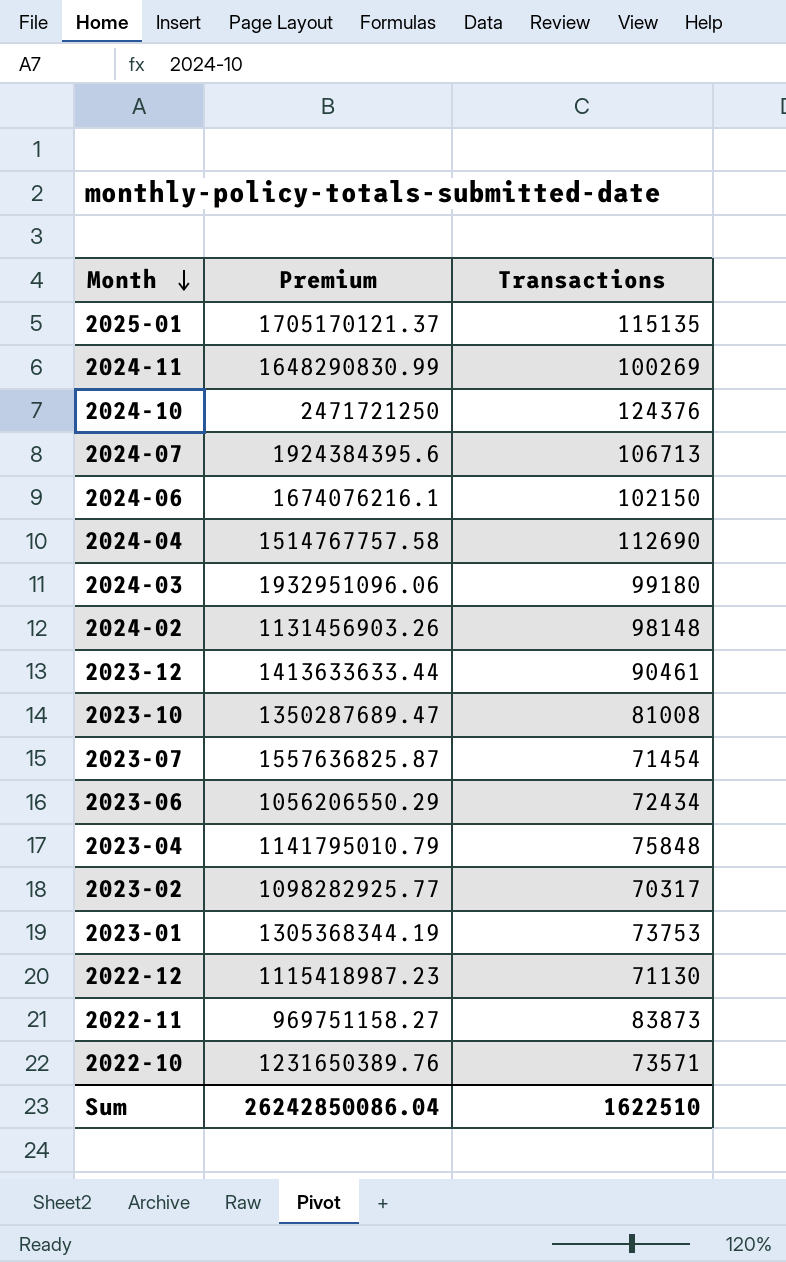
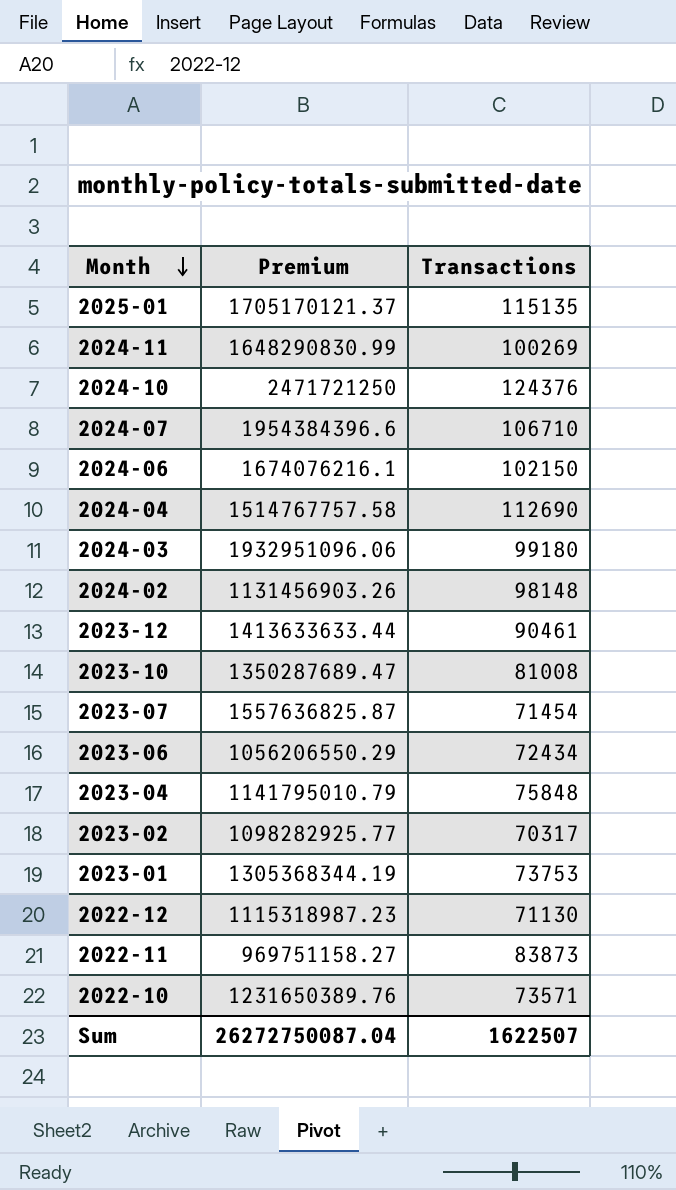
2024-07 | Premium: 1924384395.6 -> 1954384396.6
2024-07 | Transactions: 106713 -> 106710
2022-12 | Premium: 1115418987.23 -> 1115318987.23
Sum | Premium: 26242850086.04 -> 26272750087.04
Sum | Transactions: 1622510 -> 1622507

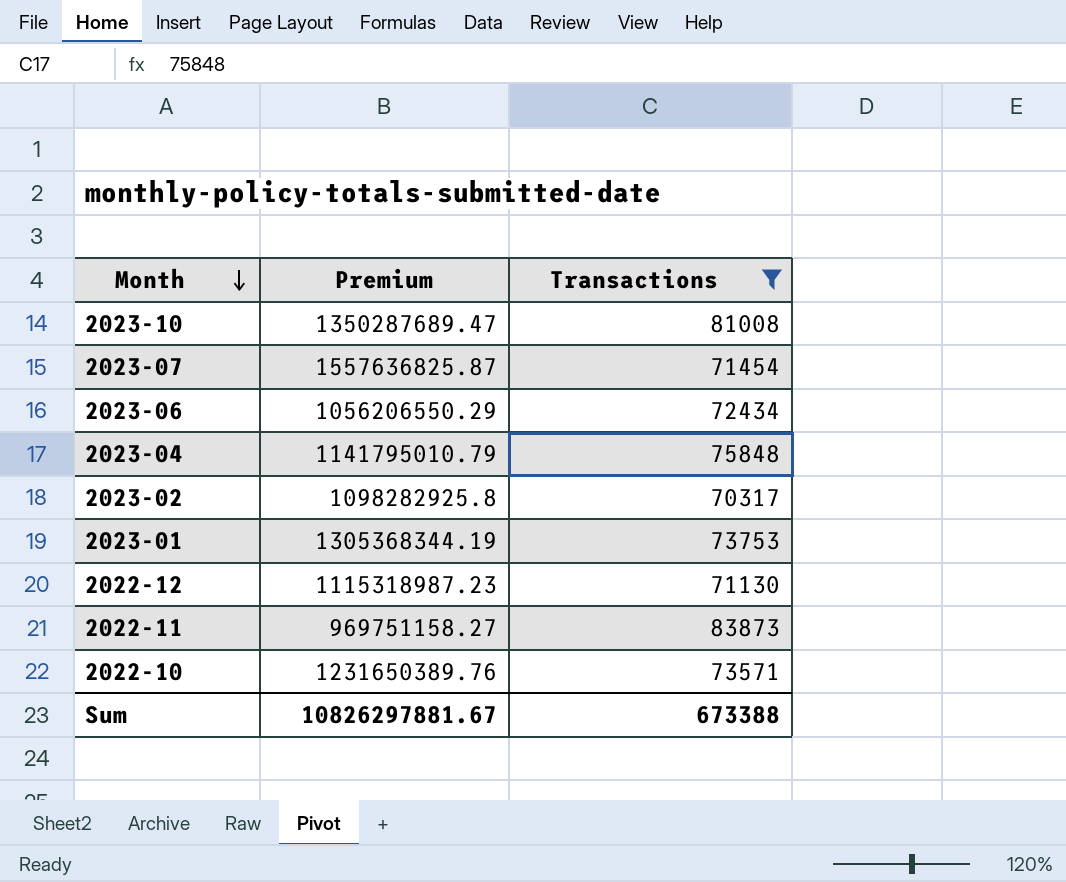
filter: none -> Transactions <= 83873
2023-02 | Premium: 1098282925.77 -> 1098282925.8
Sum | Premium: 26272750087.04 -> 10826297881.67
Sum | Transactions: 1622507 -> 673388

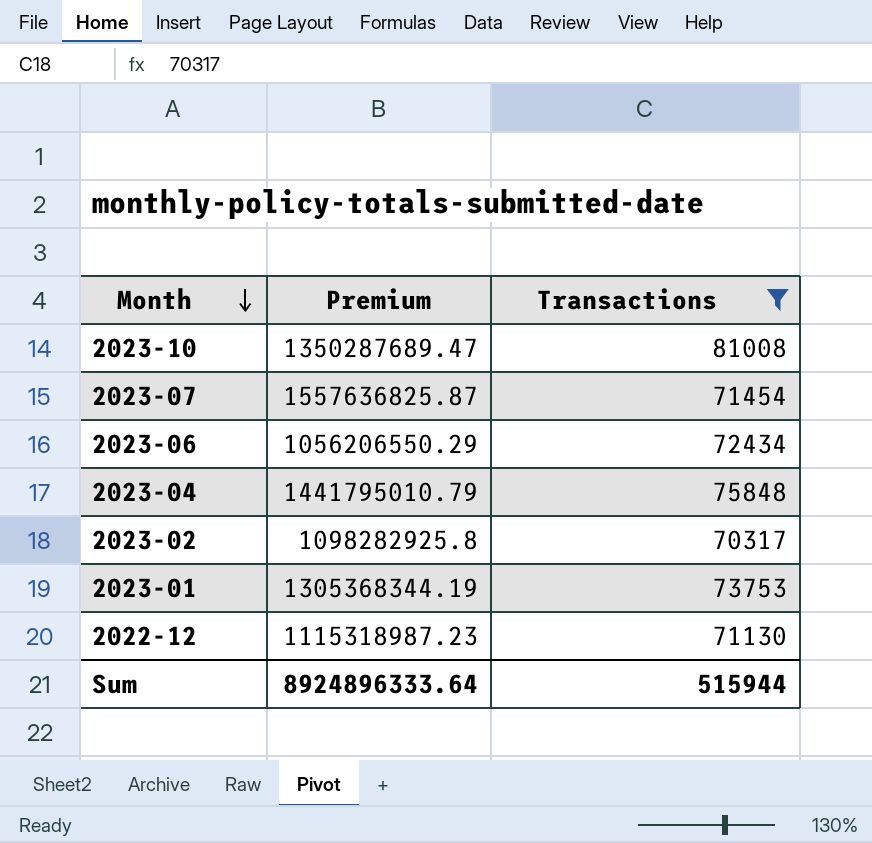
row 2022-11: 969751158.27 | 83873 -> none
row 2022-10: 1231650389.76 | 73571 -> none
2023-04 | Premium: 1141795010.79 -> 1441795010.79
Sum | Premium: 10826297881.67 -> 8924896333.64
Sum | Transactions: 673388 -> 515944

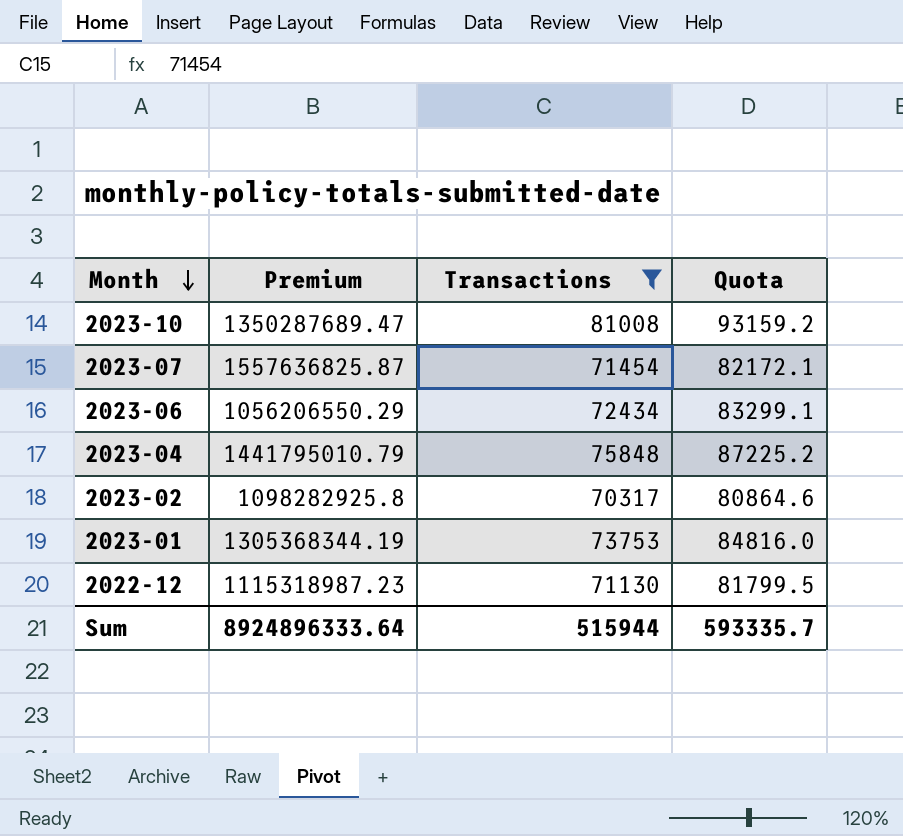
column Quota | formula: none -> [Transactions] * 1.15

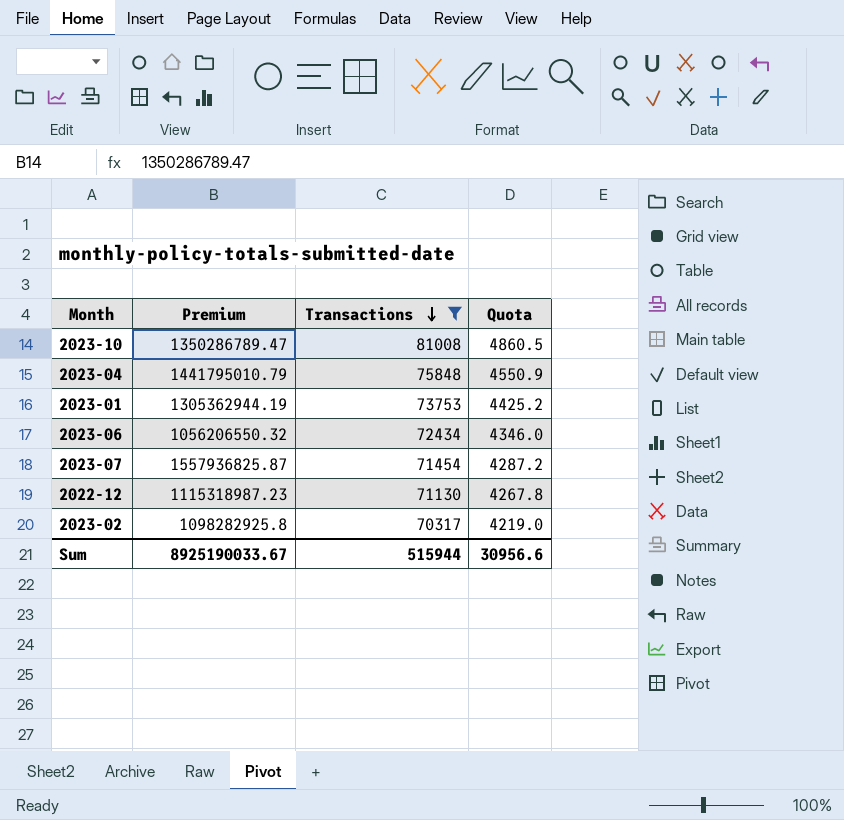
row order: Month descending -> Transactions descending
column Quota | formula: [Transactions] * 1.15 -> [Transactions] * 0.06
2023-10 | Premium: 1350287689.47 -> 1350286789.47
2023-01 | Premium: 1305368344.19 -> 1305362944.19
2023-06 | Premium: 1056206550.29 -> 1056206550.32
2023-07 | Premium: 1557636825.87 -> 1557936825.87
Sum | Premium: 8924896333.64 -> 8925190033.67
Sum | Quota: 593335.7 -> 30956.6

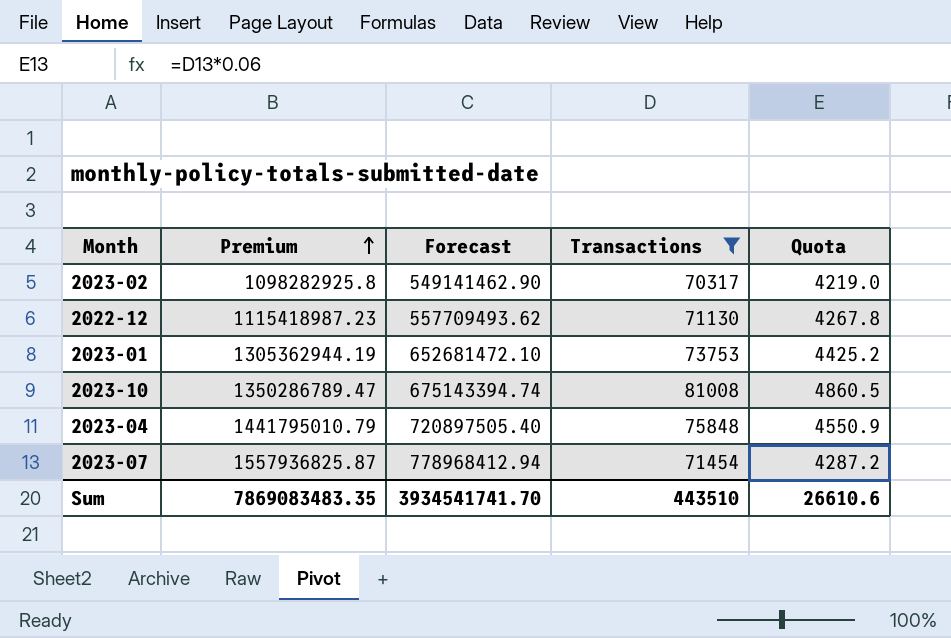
row order: Transactions descending -> Premium ascending
column Forecast | formula: none -> [Premium] * 0.5
row 2023-06: 1056206550.32 | 72434 | 4346.0 -> none
2022-12 | Premium: 1115318987.23 -> 1115418987.23
Sum | Premium: 8925190033.67 -> 7869083483.35
Sum | Transactions: 515944 -> 443510
Sum | Quota: 30956.6 -> 26610.6

